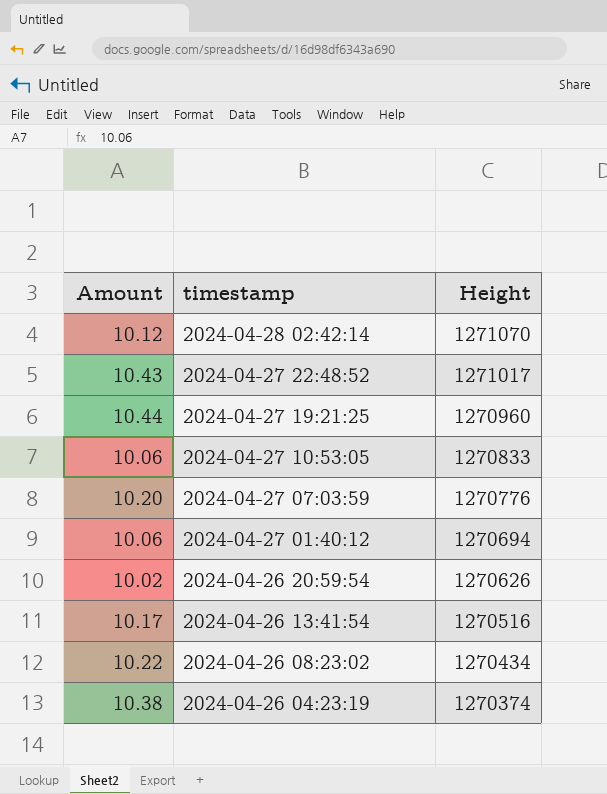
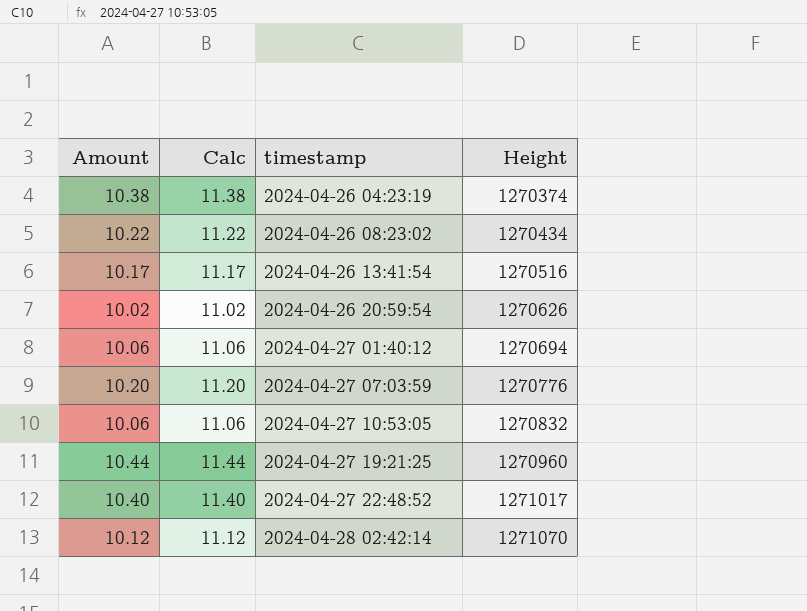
row order: timestamp descending -> timestamp ascending
column Calc | formula: none -> [Amount] + 1
2024-04-27 10:53:05 | Height: 1270833 -> 1270832
2024-04-27 22:48:52 | Amount: 10.43 -> 10.40

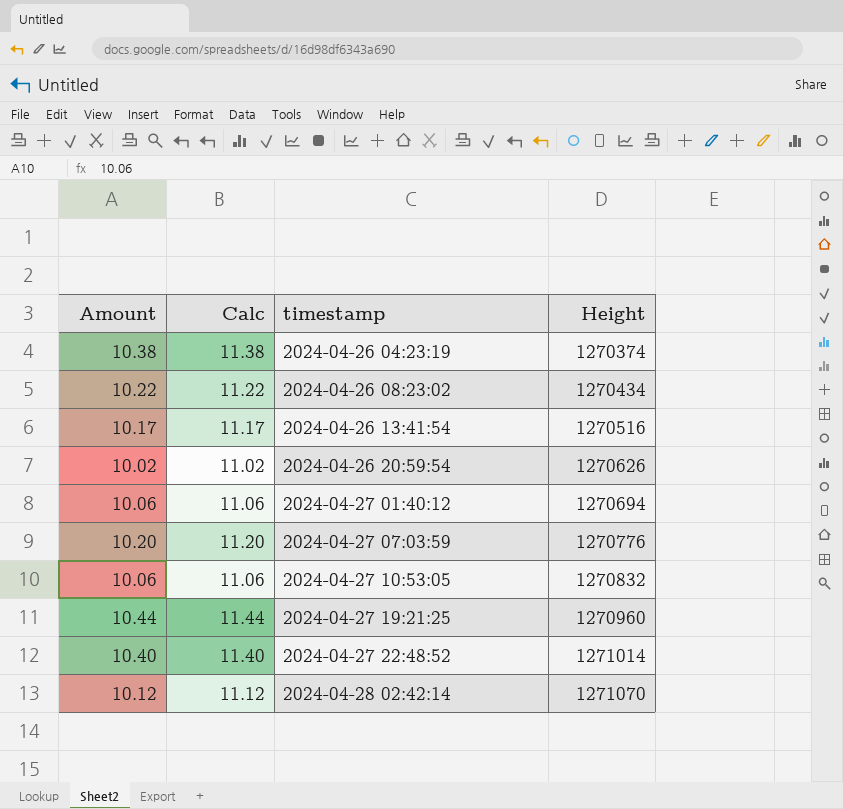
2024-04-27 22:48:52 | Height: 1271017 -> 1271014

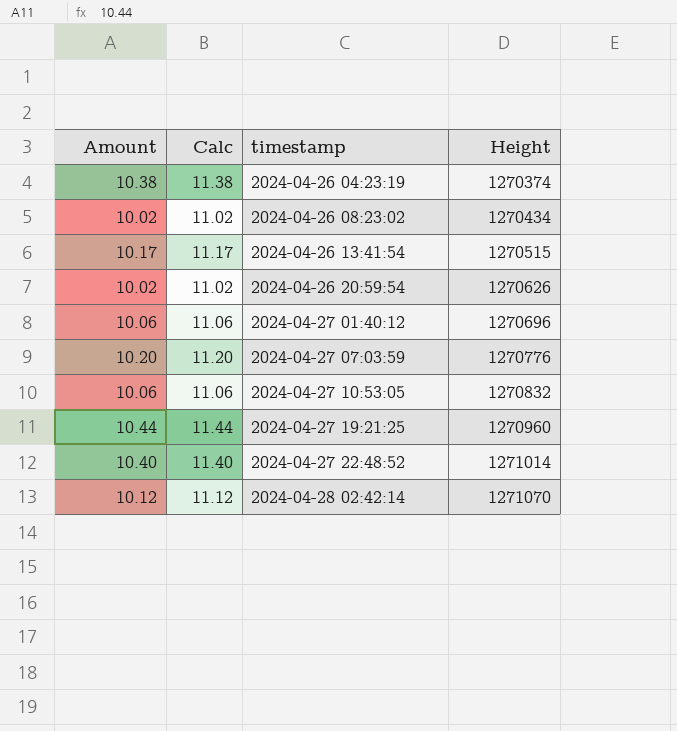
2024-04-26 08:23:02 | Amount: 10.22 -> 10.02
2024-04-26 08:23:02 | Calc: 11.22 -> 11.02
2024-04-26 13:41:54 | Height: 1270516 -> 1270515
2024-04-27 01:40:12 | Height: 1270694 -> 1270696

